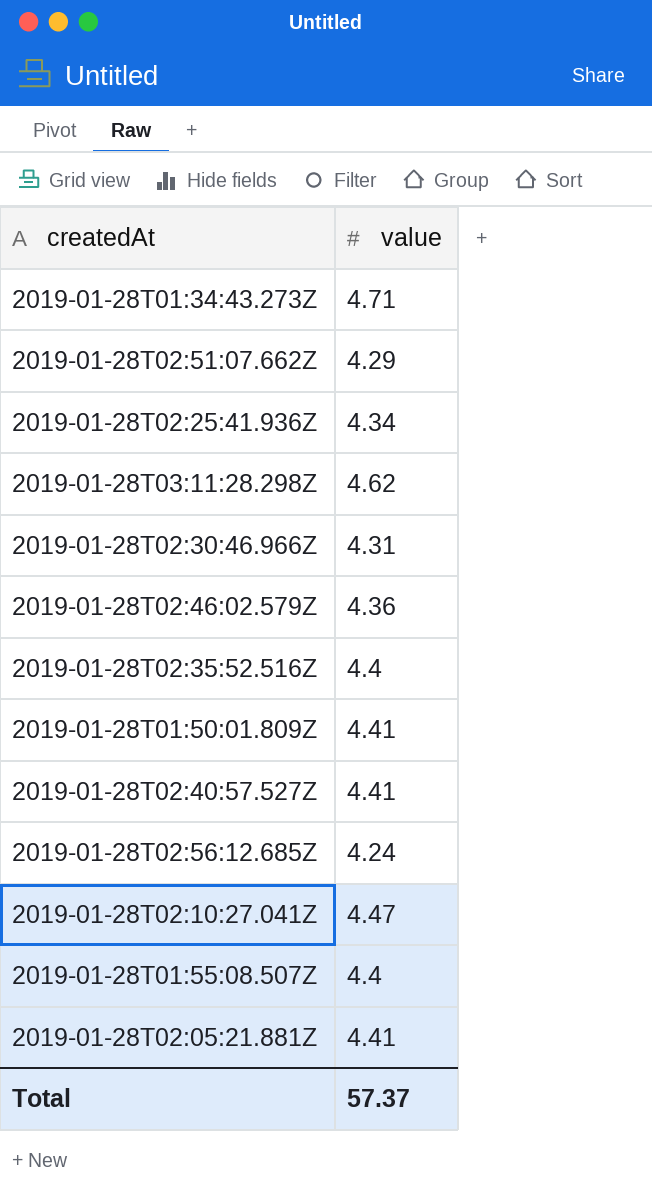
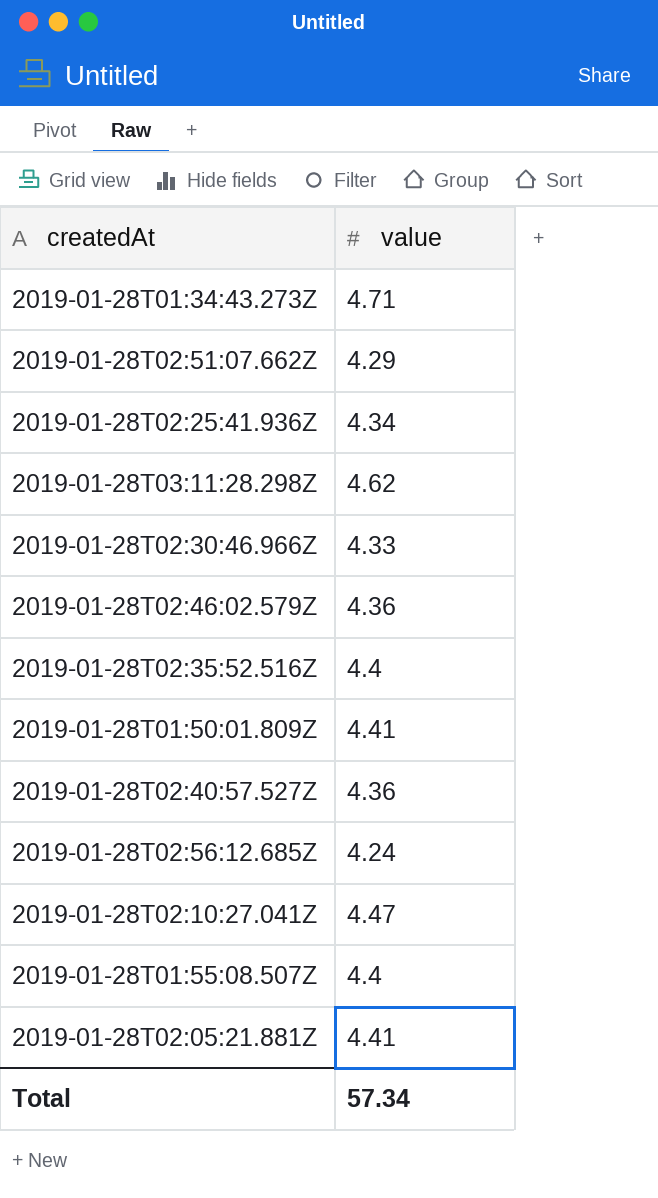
2019-01-28T02:30:46.966Z | value: 4.31 -> 4.33
2019-01-28T02:40:57.527Z | value: 4.41 -> 4.36
Total | value: 57.37 -> 57.34

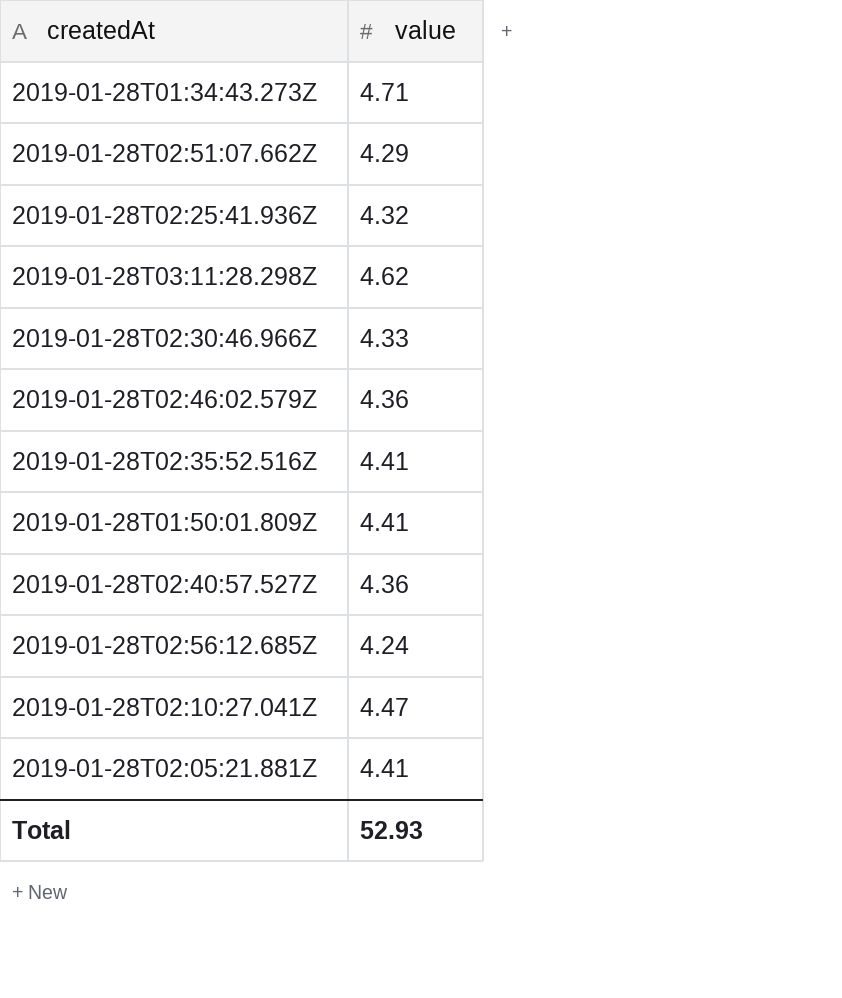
row 2019-01-28T01:55:08.507Z: 4.4 -> none
2019-01-28T02:25:41.936Z | value: 4.34 -> 4.32
2019-01-28T02:35:52.516Z | value: 4.4 -> 4.41
Total | value: 57.34 -> 52.93

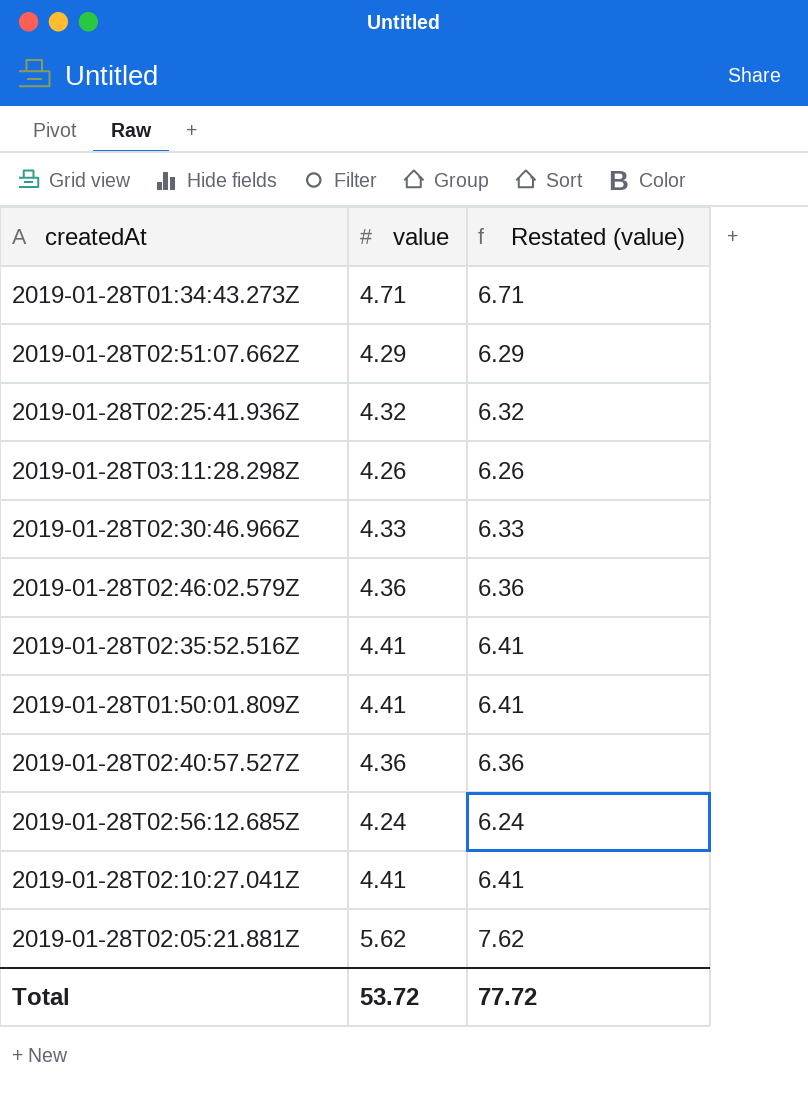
column Restated (value) | formula: none -> [value] + 2
2019-01-28T03:11:28.298Z | value: 4.62 -> 4.26
2019-01-28T02:10:27.041Z | value: 4.47 -> 4.41
2019-01-28T02:05:21.881Z | value: 4.41 -> 5.62
Total | value: 52.93 -> 53.72

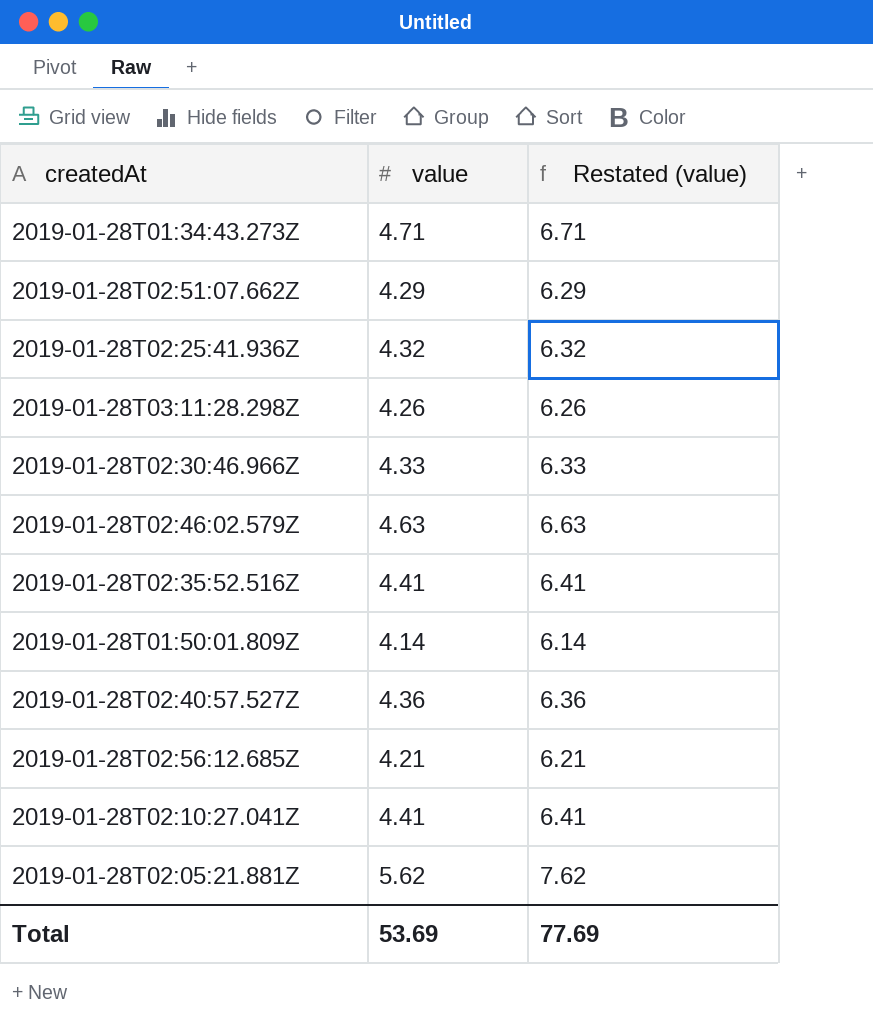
2019-01-28T02:46:02.579Z | value: 4.36 -> 4.63
2019-01-28T02:46:02.579Z | Restated (value): 6.36 -> 6.63
2019-01-28T01:50:01.809Z | value: 4.41 -> 4.14
2019-01-28T01:50:01.809Z | Restated (value): 6.41 -> 6.14
2019-01-28T02:56:12.685Z | value: 4.24 -> 4.21
2019-01-28T02:56:12.685Z | Restated (value): 6.24 -> 6.21
Total | value: 53.72 -> 53.69
Total | Restated (value): 77.72 -> 77.69

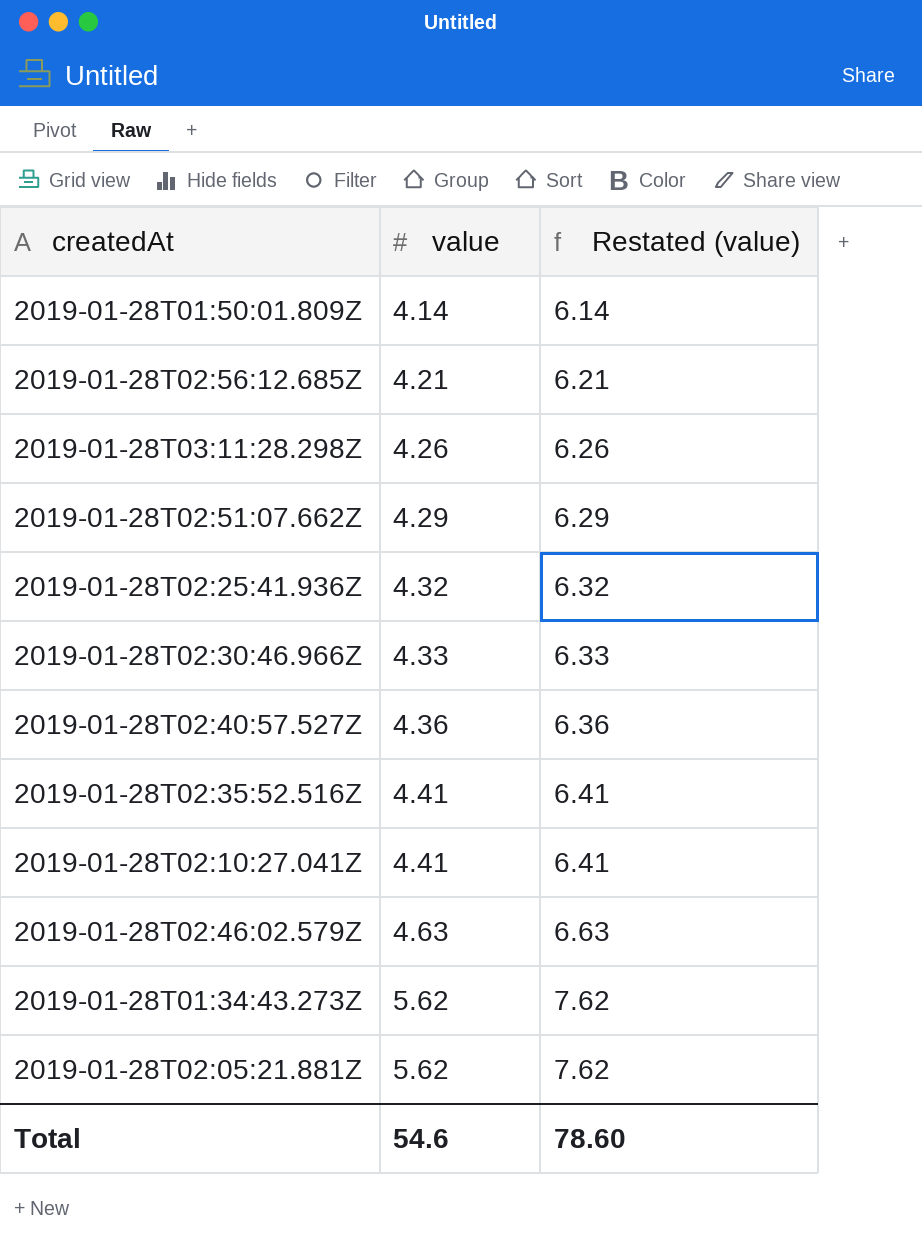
row order: none -> value ascending
2019-01-28T01:34:43.273Z | value: 4.71 -> 5.62
2019-01-28T01:34:43.273Z | Restated (value): 6.71 -> 7.62
Total | value: 53.69 -> 54.6
Total | Restated (value): 77.69 -> 78.60

